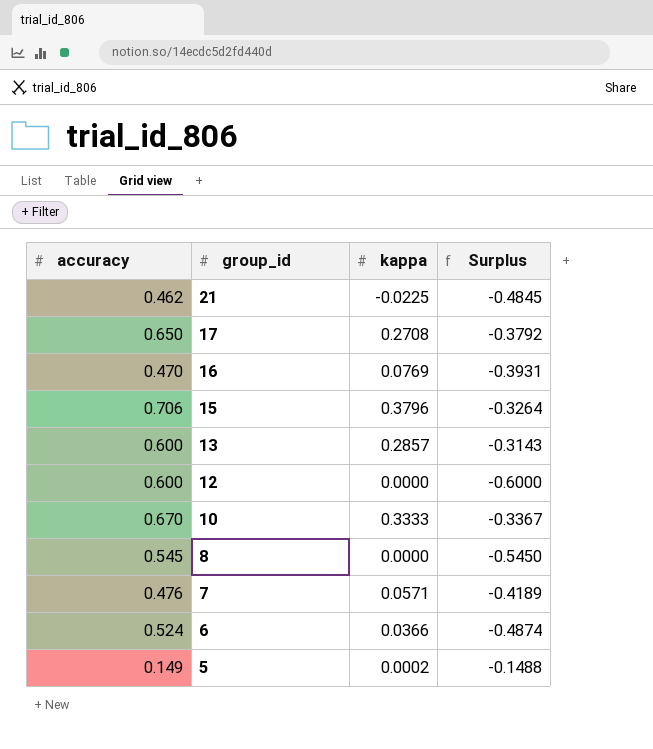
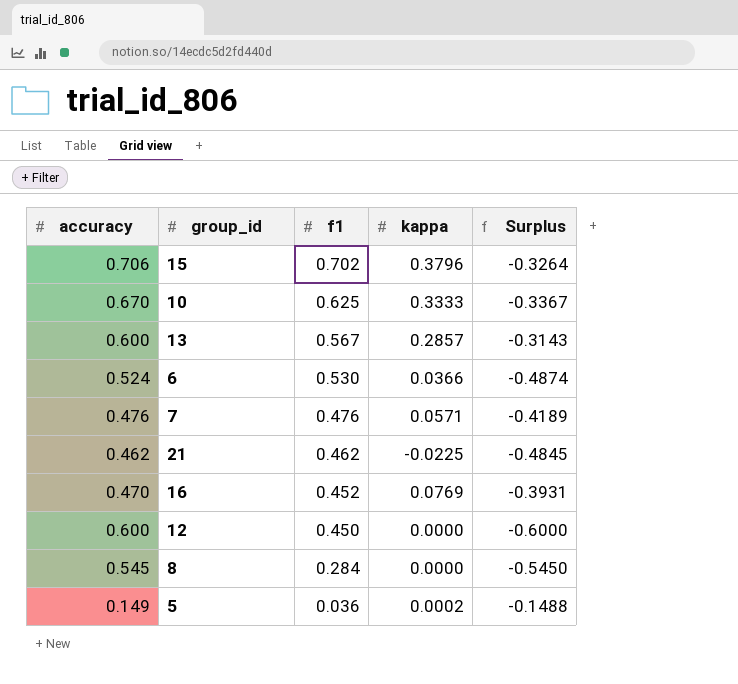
row order: group_id descending -> f1 descending
column f1 | position: none -> 3
row 17: 0.650 | 0.2708 | -0.3792 -> none

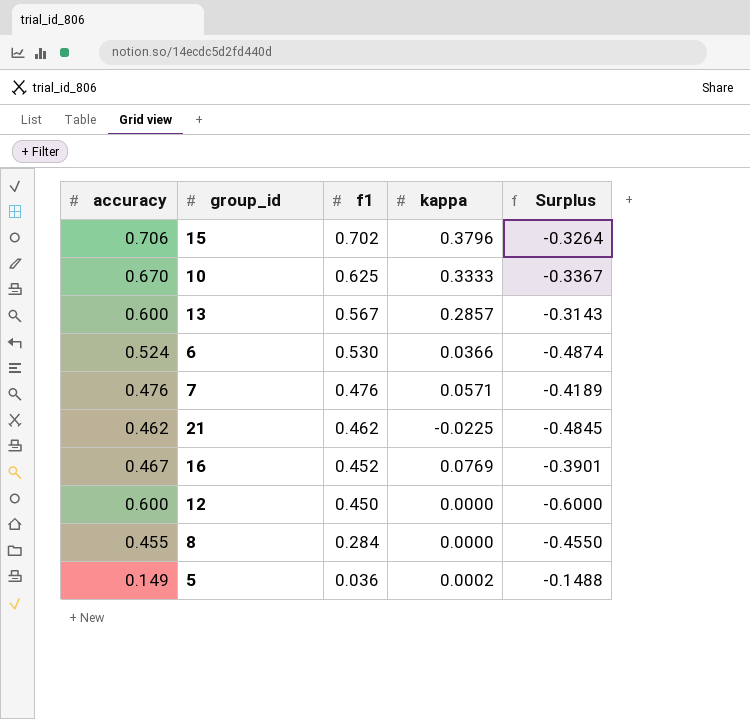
16 | accuracy: 0.470 -> 0.467
16 | Surplus: -0.3931 -> -0.3901
8 | accuracy: 0.545 -> 0.455
8 | Surplus: -0.5450 -> -0.4550

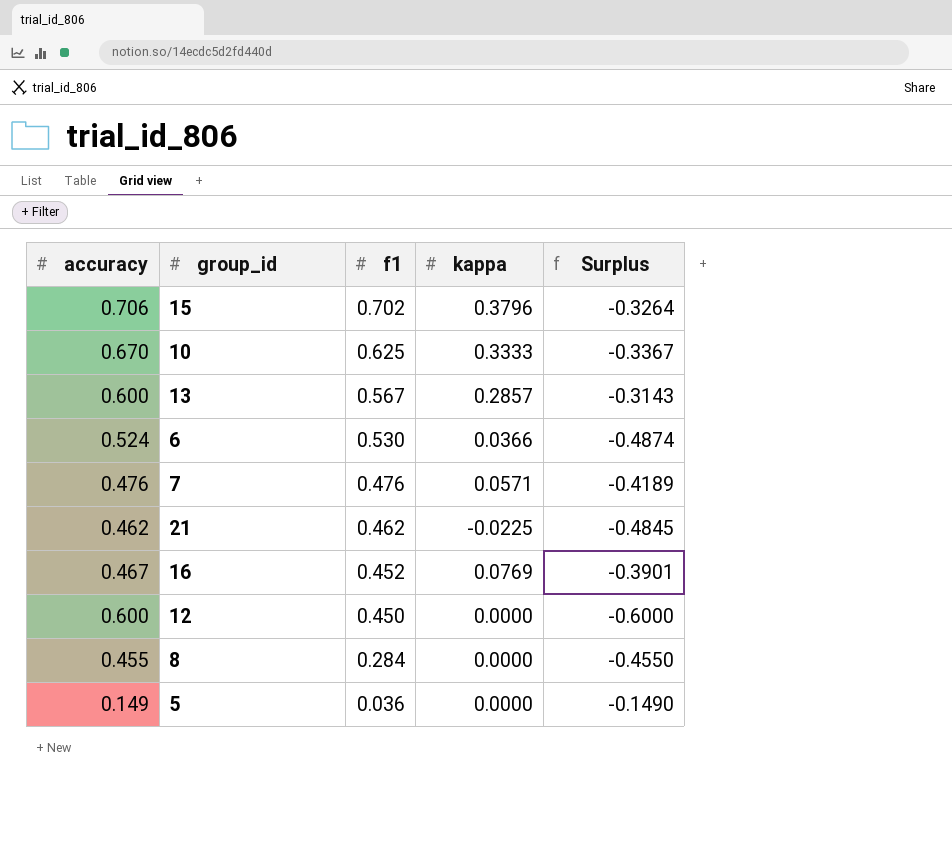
5 | kappa: 0.0002 -> 0.0000
5 | Surplus: -0.1488 -> -0.1490

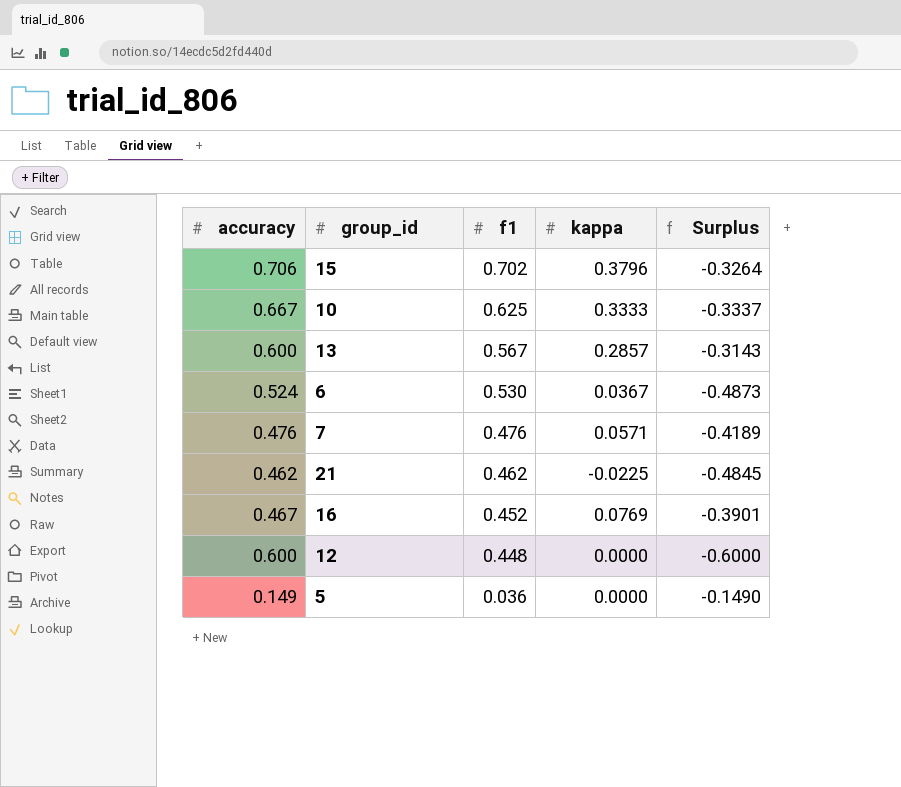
row 8: 0.455 | 0.284 | 0.0000 | -0.4550 -> none
10 | accuracy: 0.670 -> 0.667
10 | Surplus: -0.3367 -> -0.3337
6 | kappa: 0.0366 -> 0.0367
6 | Surplus: -0.4874 -> -0.4873
12 | f1: 0.450 -> 0.448

